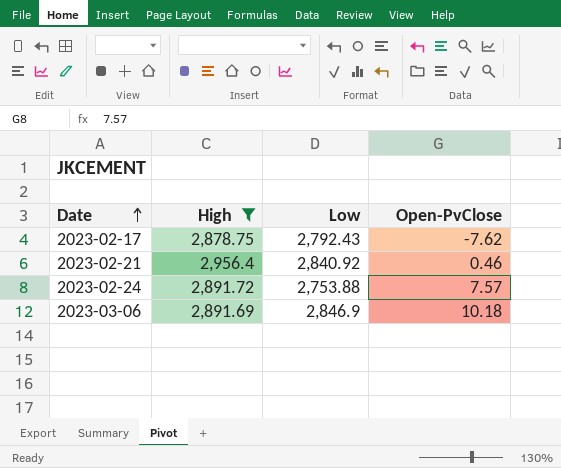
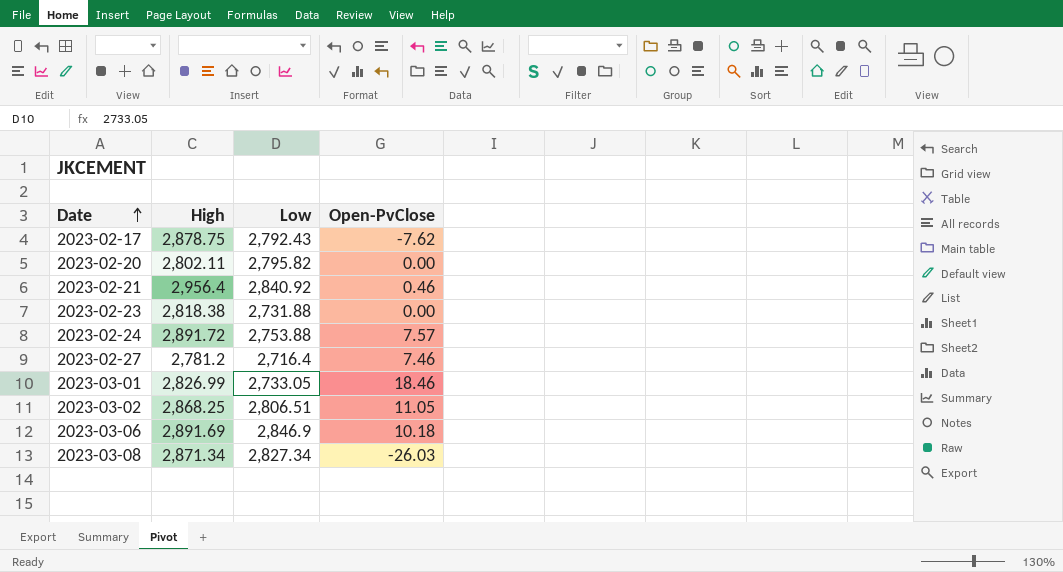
filter: High >= 2,878.75 -> none

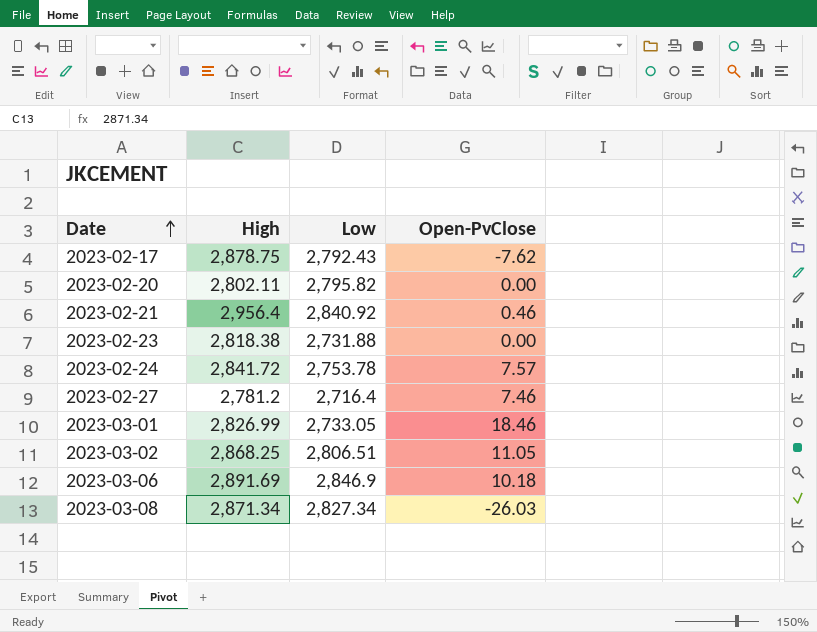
2023-02-24 | High: 2,891.72 -> 2,841.72
2023-02-24 | Low: 2,753.88 -> 2,753.78

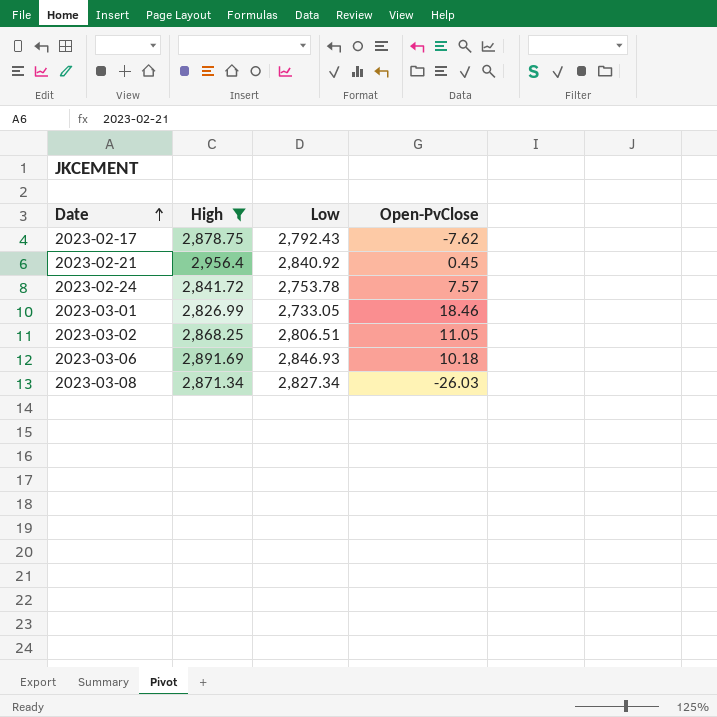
filter: none -> High >= 2,826.99
2023-02-21 | Open-PvClose: 0.46 -> 0.45
2023-03-06 | Low: 2,846.9 -> 2,846.93

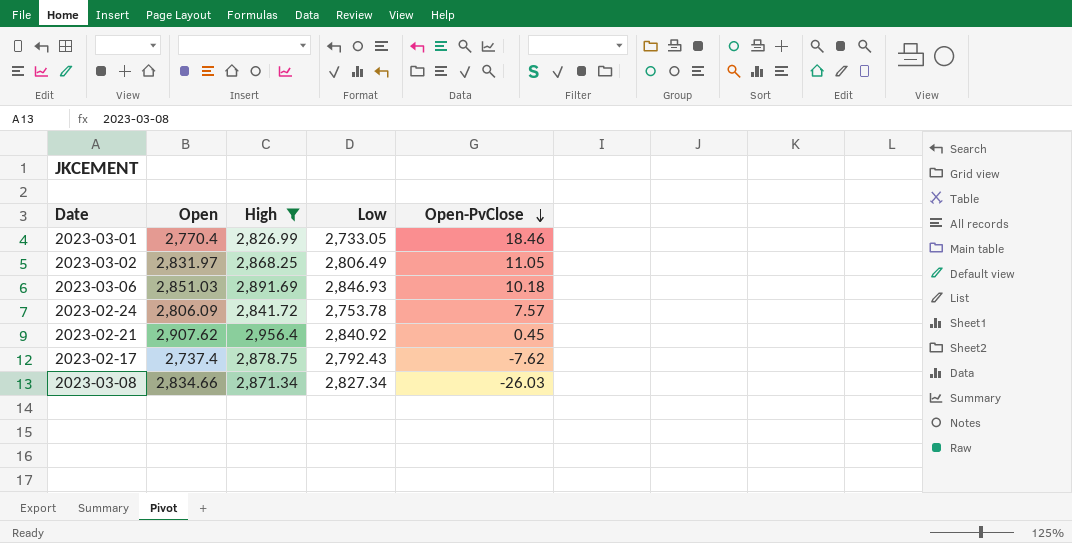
row order: Date ascending -> Open-PvClose descending
column Open | position: none -> 2
2023-03-02 | Low: 2,806.51 -> 2,806.49

